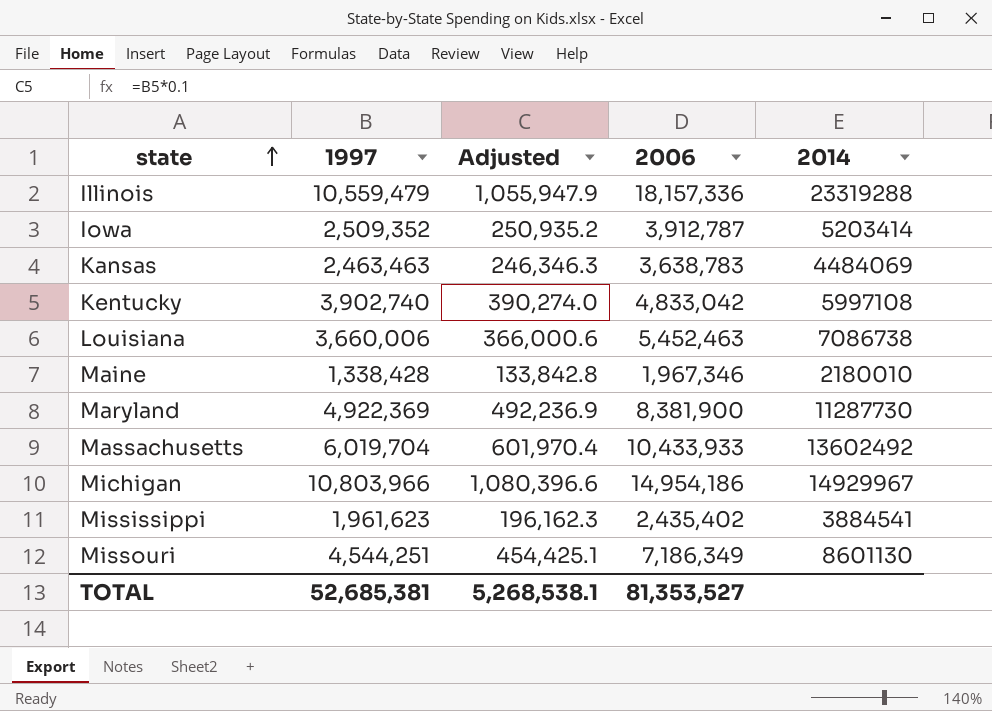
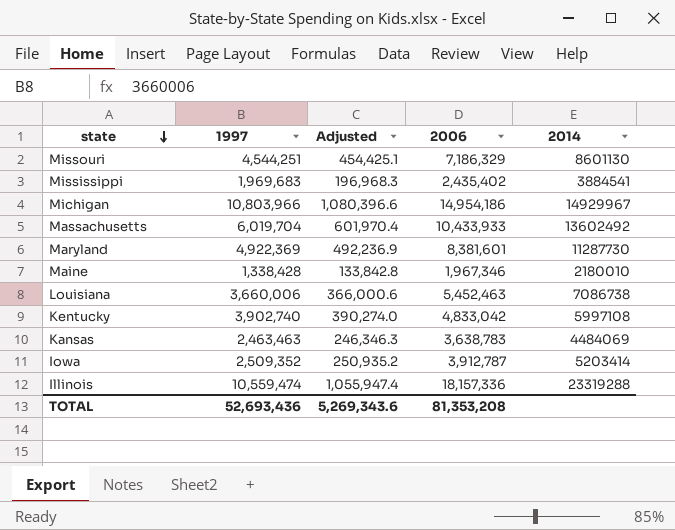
row order: state ascending -> state descending
Missouri | 2006: 7,186,349 -> 7,186,329
Mississippi | 1997: 1,961,623 -> 1,969,683
Mississippi | Adjusted: 196,162.3 -> 196,968.3
Maryland | 2006: 8,381,900 -> 8,381,601
Illinois | 1997: 10,559,479 -> 10,559,474
Illinois | Adjusted: 1,055,947.9 -> 1,055,947.4
TOTAL | 1997: 52,685,381 -> 52,693,436
TOTAL | Adjusted: 5,268,538.1 -> 5,269,343.6
TOTAL | 2006: 81,353,527 -> 81,353,208

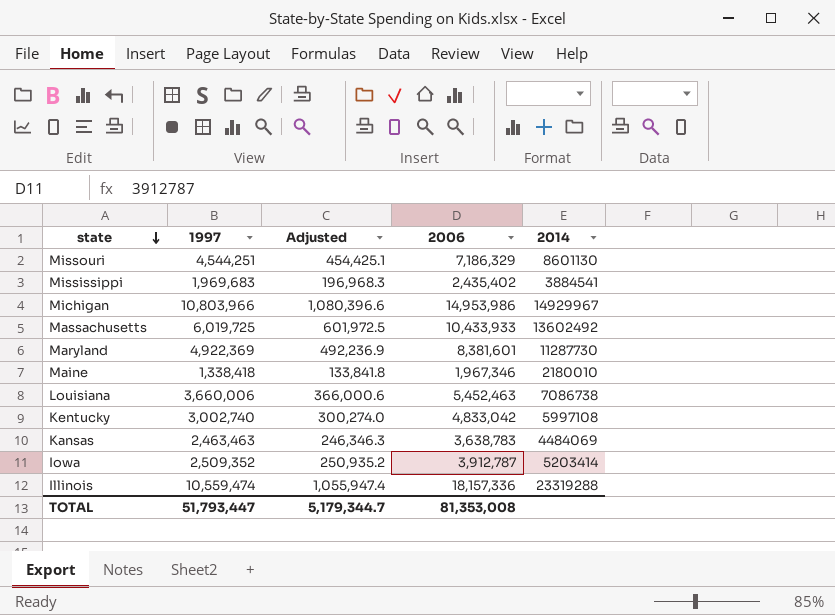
Michigan | 2006: 14,954,186 -> 14,953,986
Massachusetts | 1997: 6,019,704 -> 6,019,725
Massachusetts | Adjusted: 601,970.4 -> 601,972.5
Maine | 1997: 1,338,428 -> 1,338,418
Maine | Adjusted: 133,842.8 -> 133,841.8
Kentucky | 1997: 3,902,740 -> 3,002,740
Kentucky | Adjusted: 390,274.0 -> 300,274.0
TOTAL | 1997: 52,693,436 -> 51,793,447
TOTAL | Adjusted: 5,269,343.6 -> 5,179,344.7
TOTAL | 2006: 81,353,208 -> 81,353,008

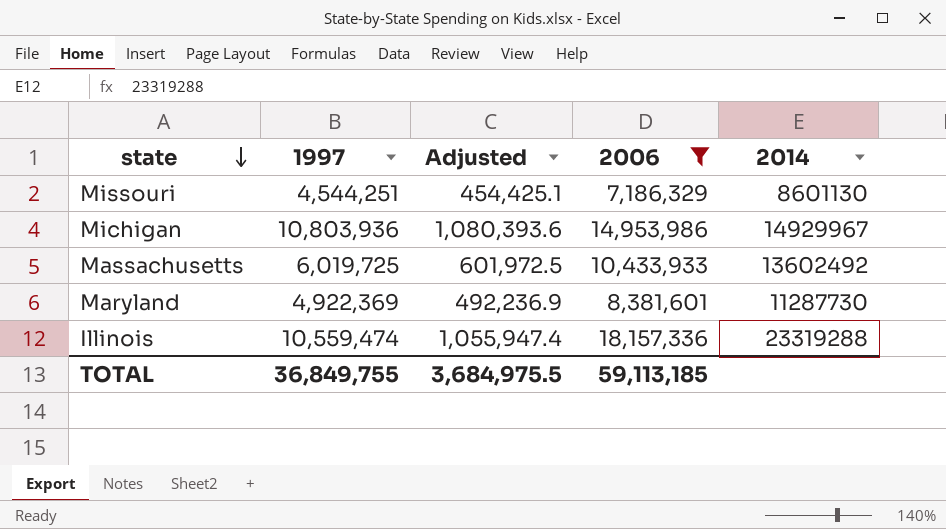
filter: none -> 2006 >= 7,186,329
Michigan | 1997: 10,803,966 -> 10,803,936
Michigan | Adjusted: 1,080,396.6 -> 1,080,393.6
TOTAL | 1997: 51,793,447 -> 36,849,755
TOTAL | Adjusted: 5,179,344.7 -> 3,684,975.5
TOTAL | 2006: 81,353,008 -> 59,113,185

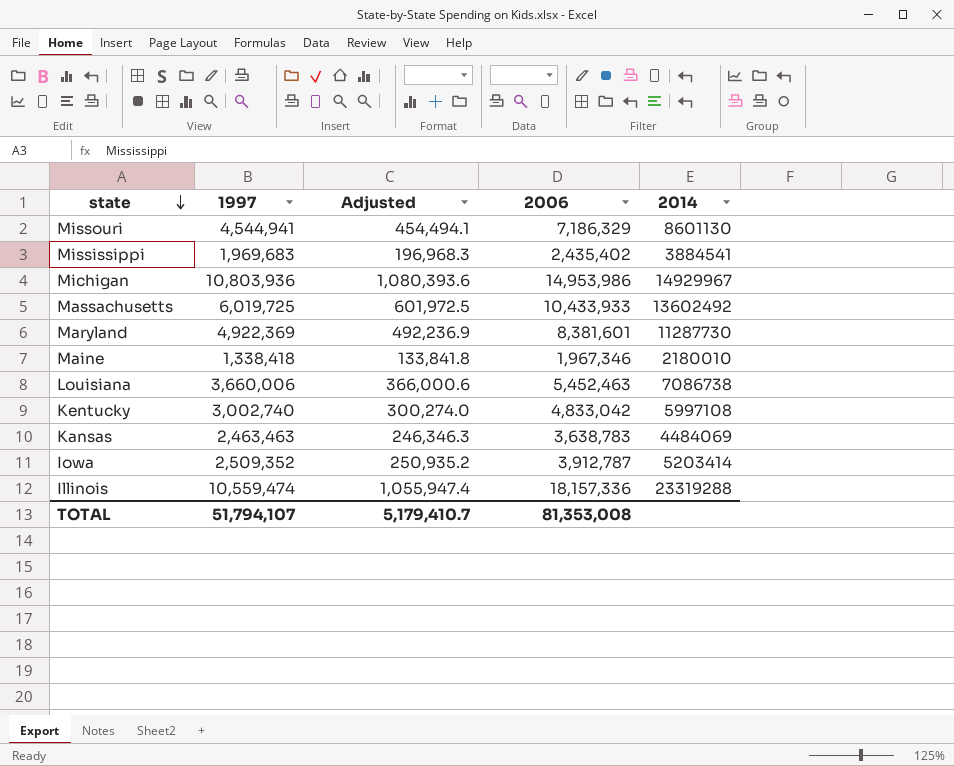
filter: 2006 >= 7,186,329 -> none
Missouri | 1997: 4,544,251 -> 4,544,941
Missouri | Adjusted: 454,425.1 -> 454,494.1
TOTAL | 1997: 36,849,755 -> 51,794,107
TOTAL | Adjusted: 3,684,975.5 -> 5,179,410.7
TOTAL | 2006: 59,113,185 -> 81,353,008

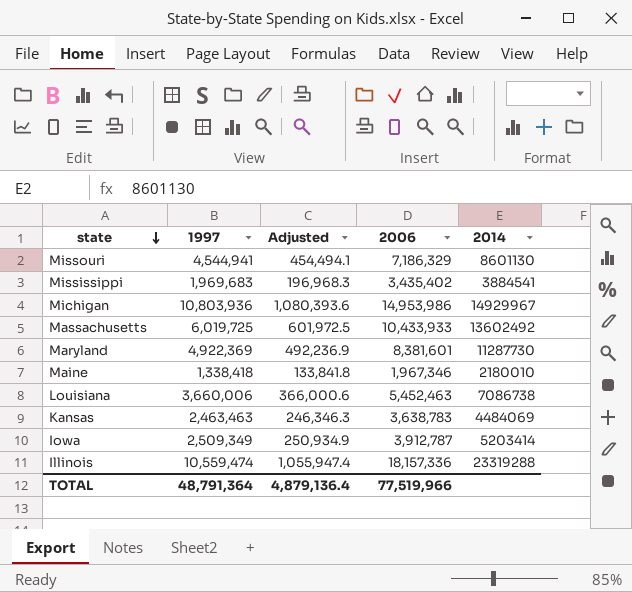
row Kentucky: 3,002,740 | 300,274.0 | 4,833,042 | 5997108 -> none
Mississippi | 2006: 2,435,402 -> 3,435,402
Iowa | 1997: 2,509,352 -> 2,509,349
Iowa | Adjusted: 250,935.2 -> 250,934.9
TOTAL | 1997: 51,794,107 -> 48,791,364
TOTAL | Adjusted: 5,179,410.7 -> 4,879,136.4
TOTAL | 2006: 81,353,008 -> 77,519,966

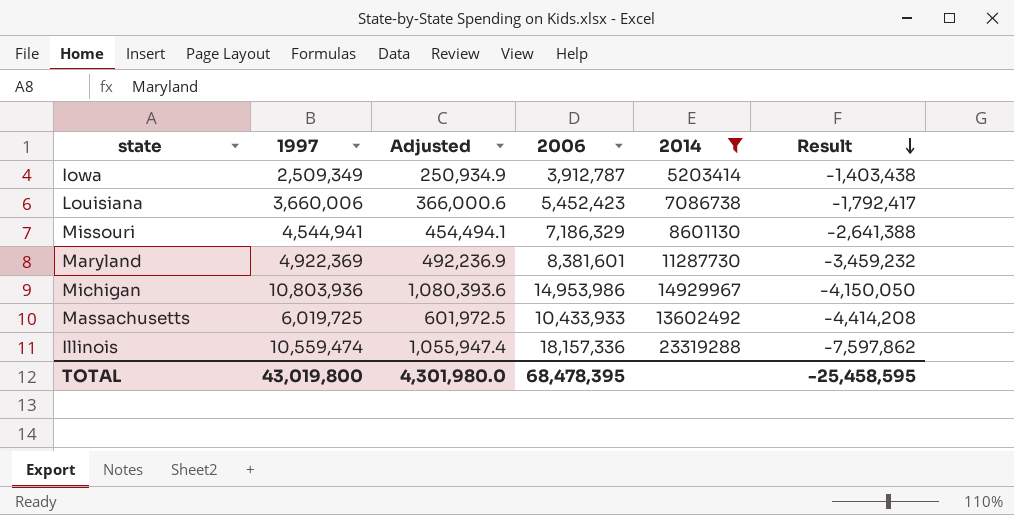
filter: none -> 2014 >= 5203414
row order: state descending -> Result descending
column Result | formula: none -> [1997] - [2006]
Louisiana | 2006: 5,452,463 -> 5,452,423
TOTAL | 1997: 48,791,364 -> 43,019,800
TOTAL | Adjusted: 4,879,136.4 -> 4,301,980.0
TOTAL | 2006: 77,519,966 -> 68,478,395

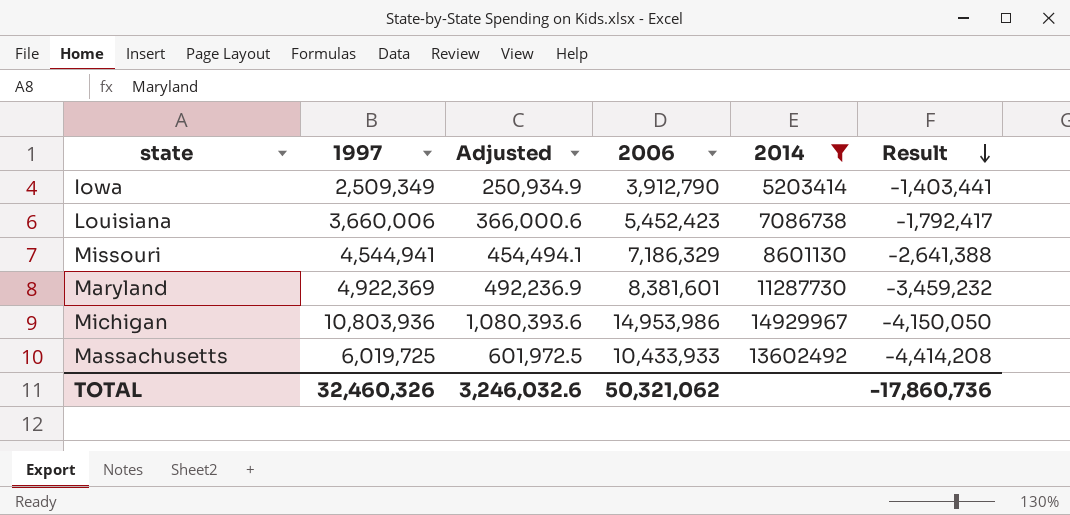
row Illinois: 10,559,474 | 1,055,947.4 | 18,157,336 | 23319288 | -7,597,862 -> none
Iowa | 2006: 3,912,787 -> 3,912,790
Iowa | Result: -1,403,438 -> -1,403,441
TOTAL | 1997: 43,019,800 -> 32,460,326
TOTAL | Adjusted: 4,301,980.0 -> 3,246,032.6
TOTAL | 2006: 68,478,395 -> 50,321,062
TOTAL | Result: -25,458,595 -> -17,860,736

